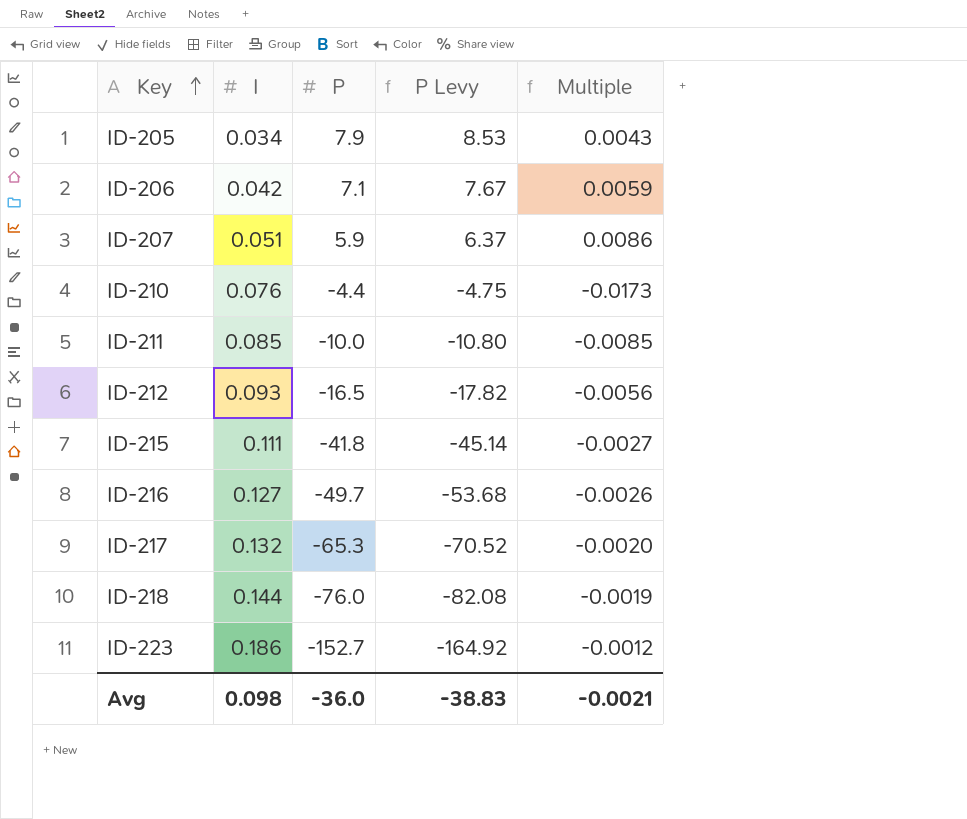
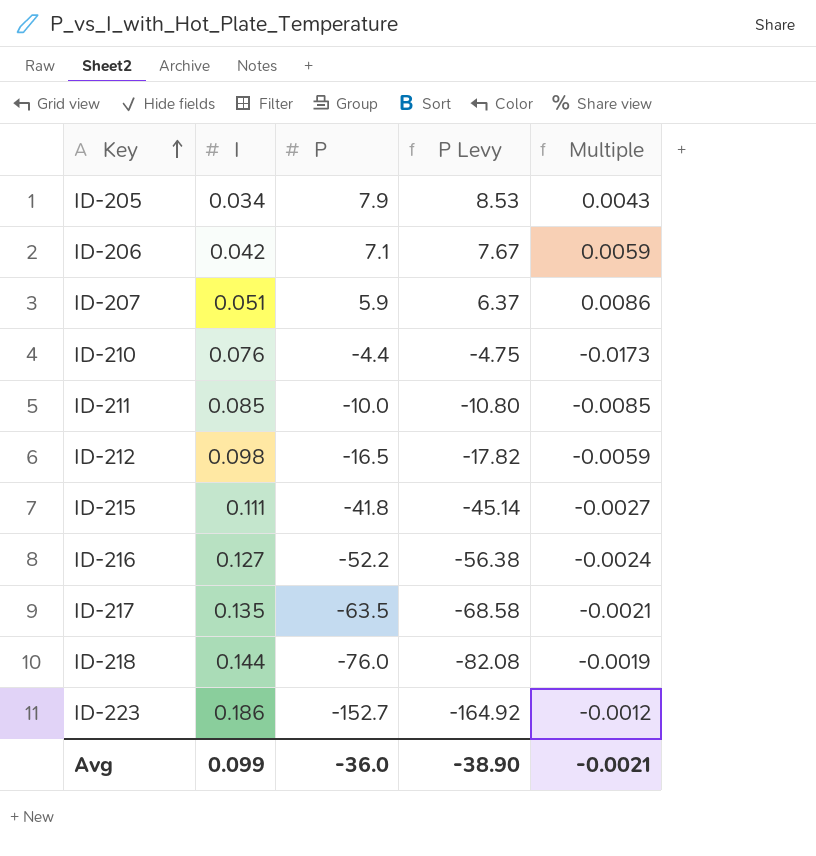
ID-212 | I: 0.093 -> 0.098
ID-212 | Multiple: -0.0056 -> -0.0059
ID-216 | P: -49.7 -> -52.2
ID-216 | P Levy: -53.68 -> -56.38
ID-216 | Multiple: -0.0026 -> -0.0024
ID-217 | I: 0.132 -> 0.135
ID-217 | P: -65.3 -> -63.5
ID-217 | P Levy: -70.52 -> -68.58
ID-217 | Multiple: -0.0020 -> -0.0021
Avg | I: 0.098 -> 0.099
Avg | P Levy: -38.83 -> -38.90

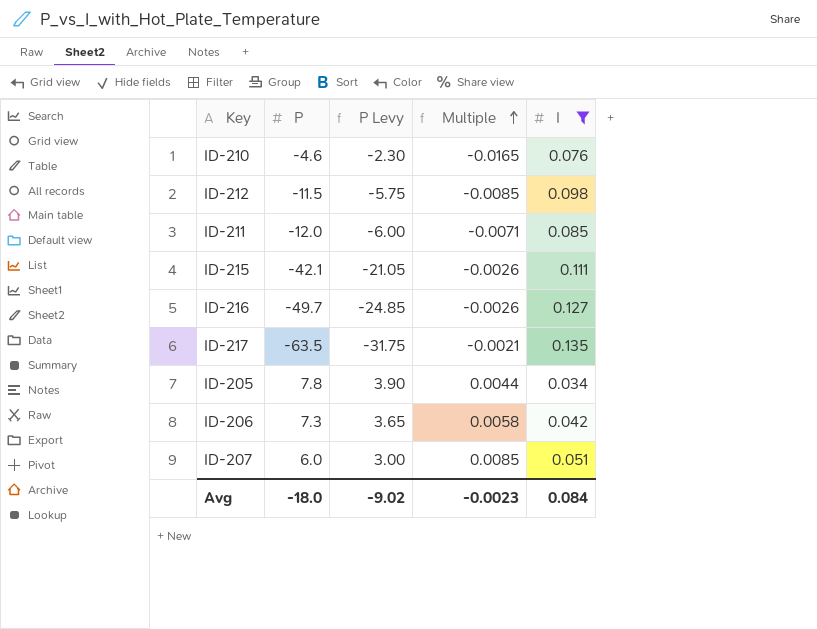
filter: none -> I <= 0.135
row order: Key ascending -> Multiple ascending
column P Levy | formula: [P] * 1.08 -> [P] * 0.5
column I | position: 2 -> 5
ID-210 | P: -4.4 -> -4.6
ID-210 | Multiple: -0.0173 -> -0.0165
ID-212 | P: -16.5 -> -11.5
ID-212 | Multiple: -0.0059 -> -0.0085
ID-211 | P: -10.0 -> -12.0
ID-211 | Multiple: -0.0085 -> -0.0071
ID-215 | P: -41.8 -> -42.1
ID-215 | Multiple: -0.0027 -> -0.0026
ID-216 | P: -52.2 -> -49.7
ID-216 | Multiple: -0.0024 -> -0.0026
ID-205 | P: 7.9 -> 7.8
ID-205 | Multiple: 0.0043 -> 0.0044
ID-206 | P: 7.1 -> 7.3
ID-206 | Multiple: 0.0059 -> 0.0058
ID-207 | P: 5.9 -> 6.0
ID-207 | Multiple: 0.0086 -> 0.0085
Avg | P: -36.0 -> -18.0
Avg | P Levy: -38.90 -> -9.02
Avg | Multiple: -0.0021 -> -0.0023
Avg | I: 0.099 -> 0.084

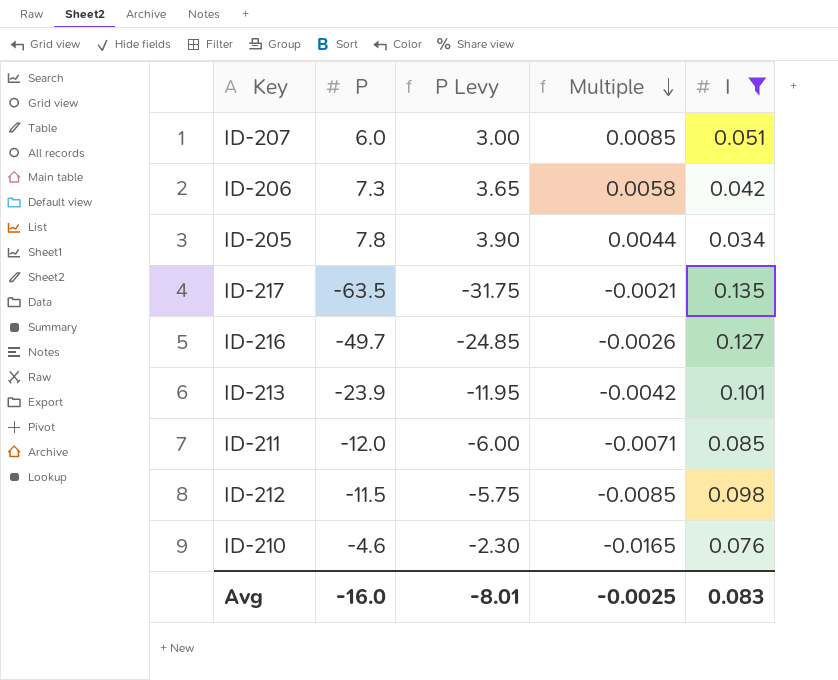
row order: Multiple ascending -> Multiple descending
row ID-215: -42.1 | -21.05 | -0.0026 | 0.111 -> none
row ID-213: none -> -23.9 | -11.95 | -0.0042 | 0.101
Avg | P: -18.0 -> -16.0
Avg | P Levy: -9.02 -> -8.01
Avg | Multiple: -0.0023 -> -0.0025
Avg | I: 0.084 -> 0.083

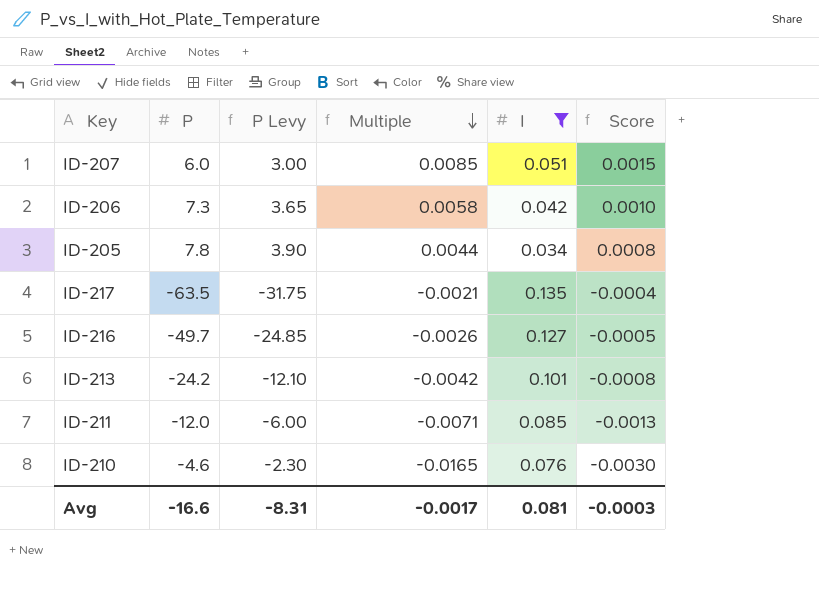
column Score | formula: none -> [Multiple] * 0.18
row ID-212: -11.5 | -5.75 | -0.0085 | 0.098 -> none
ID-213 | P: -23.9 -> -24.2
ID-213 | P Levy: -11.95 -> -12.10
Avg | P: -16.0 -> -16.6
Avg | P Levy: -8.01 -> -8.31
Avg | Multiple: -0.0025 -> -0.0017
Avg | I: 0.083 -> 0.081

